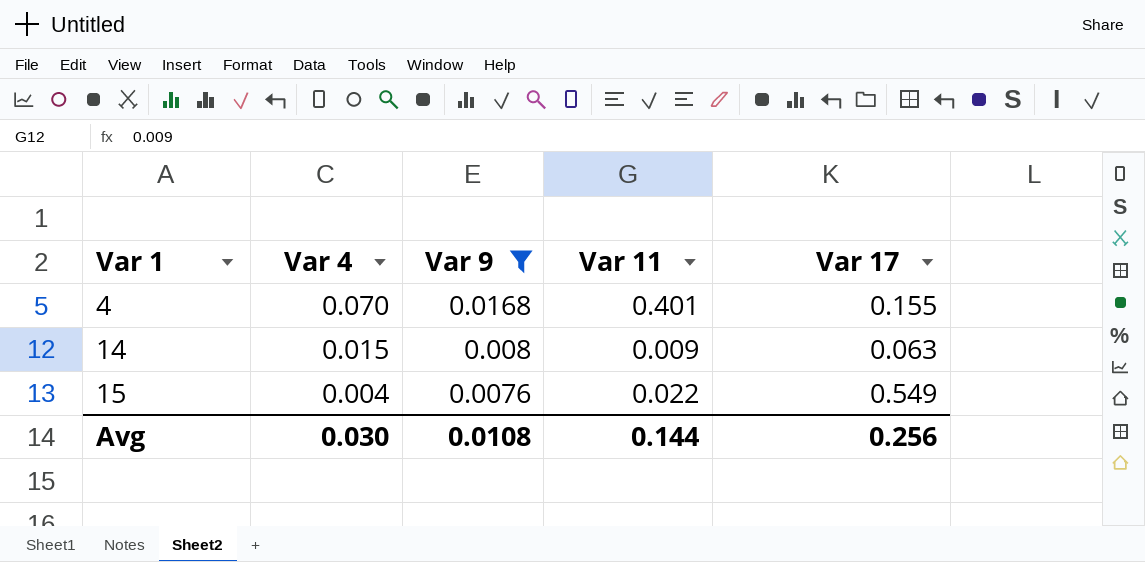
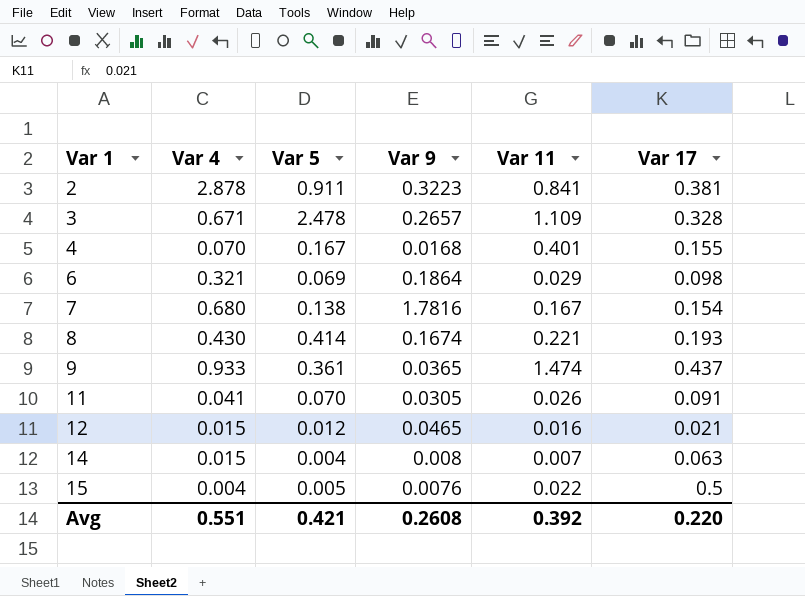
filter: Var 9 <= 0.0168 -> none
column Var 5 | position: none -> 3
14 | Var 11: 0.009 -> 0.007
15 | Var 17: 0.549 -> 0.5
Avg | Var 4: 0.030 -> 0.551
Avg | Var 9: 0.0108 -> 0.2608
Avg | Var 11: 0.144 -> 0.392
Avg | Var 17: 0.256 -> 0.220

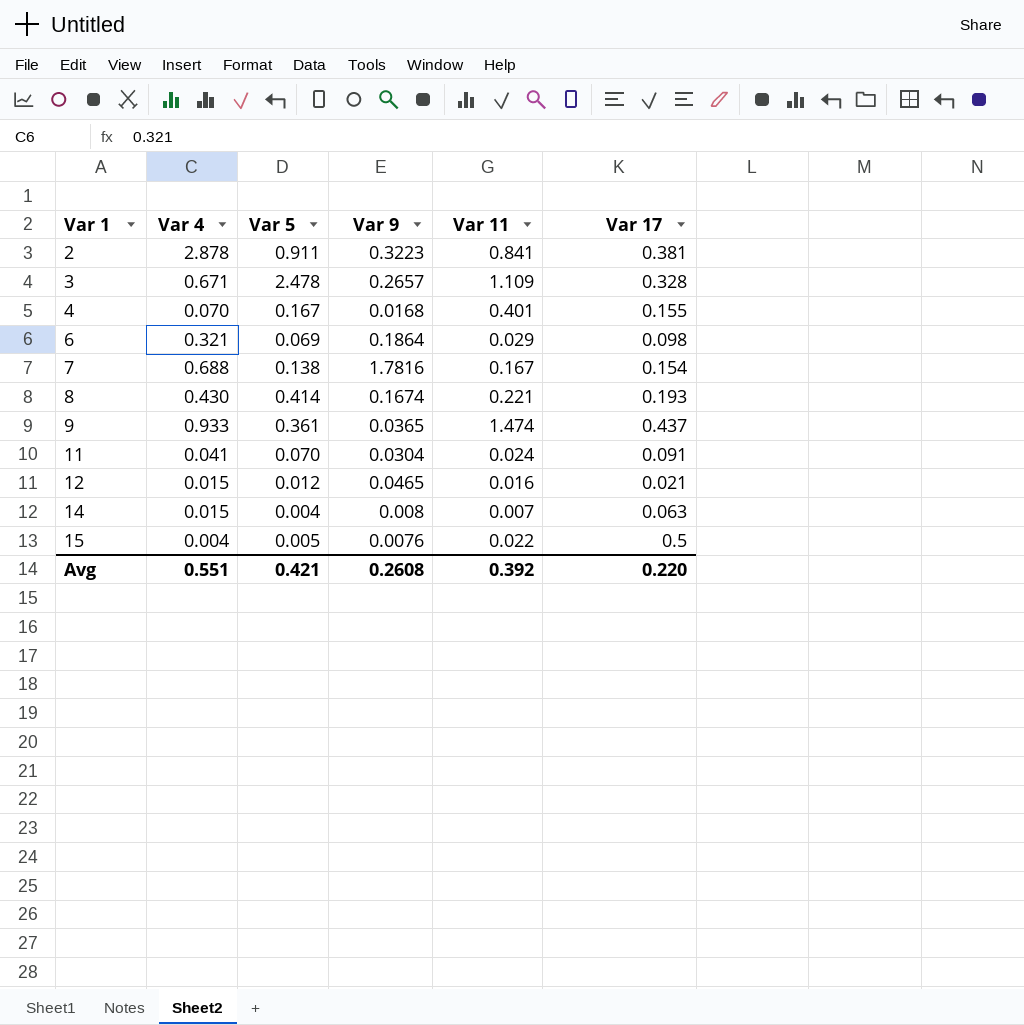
7 | Var 4: 0.680 -> 0.688
11 | Var 9: 0.0305 -> 0.0304
11 | Var 11: 0.026 -> 0.024

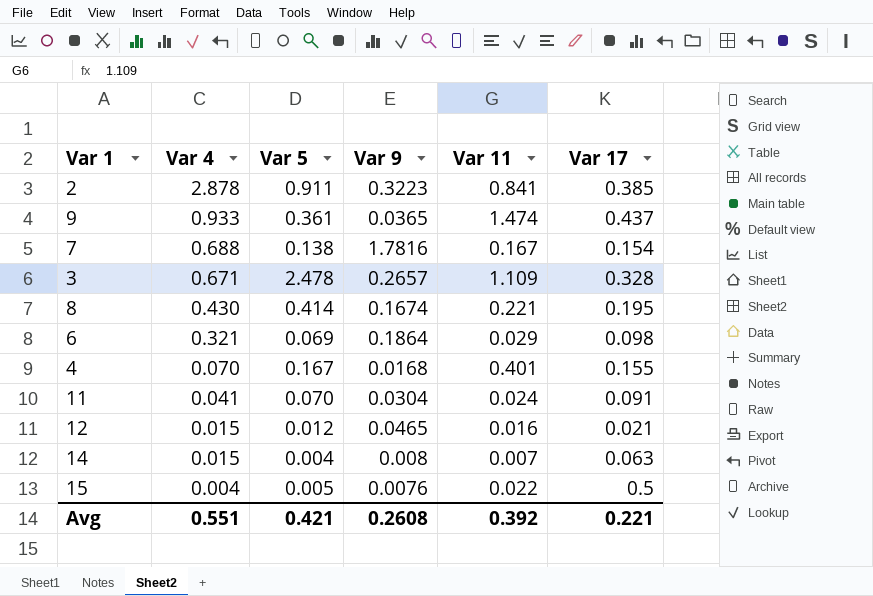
row order: Var 1 ascending -> Var 4 descending
2 | Var 17: 0.381 -> 0.385
8 | Var 17: 0.193 -> 0.195
Avg | Var 17: 0.220 -> 0.221

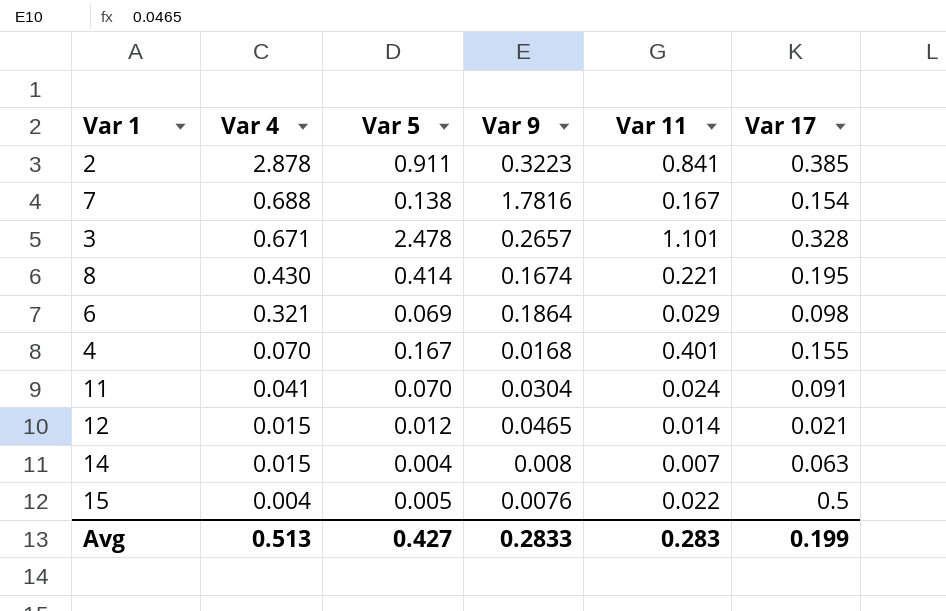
row 9: 0.933 | 0.361 | 0.0365 | 1.474 | 0.437 -> none
3 | Var 11: 1.109 -> 1.101
12 | Var 11: 0.016 -> 0.014
Avg | Var 4: 0.551 -> 0.513
Avg | Var 5: 0.421 -> 0.427
Avg | Var 9: 0.2608 -> 0.2833
Avg | Var 11: 0.392 -> 0.283
Avg | Var 17: 0.221 -> 0.199

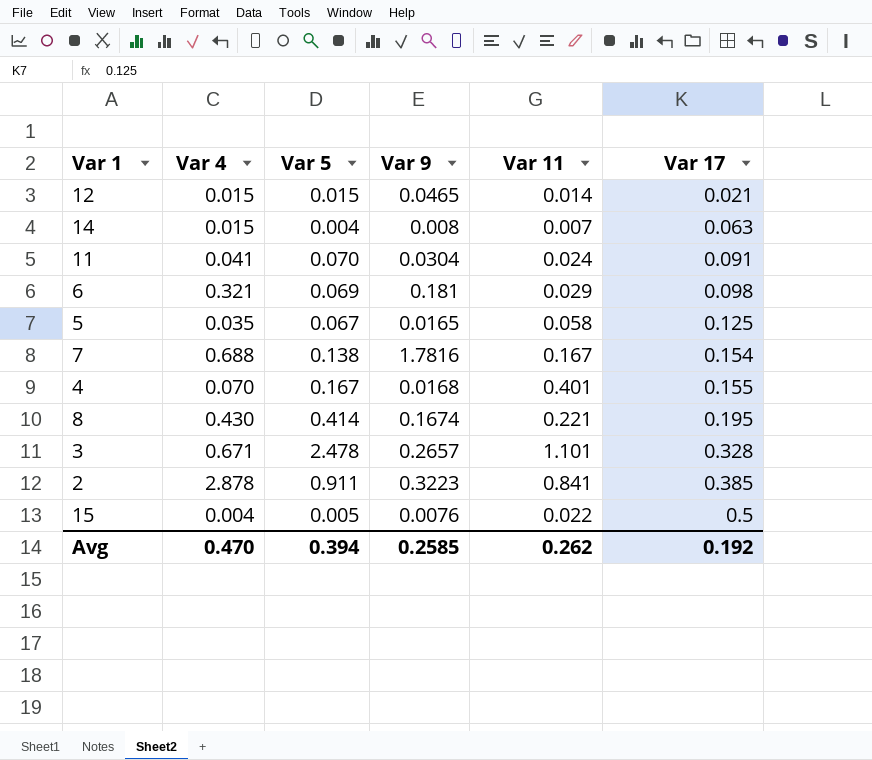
row order: Var 4 descending -> Var 17 ascending
12 | Var 5: 0.012 -> 0.015
6 | Var 9: 0.1864 -> 0.181
row 5: none -> 0.035 | 0.067 | 0.0165 | 0.058 | 0.125
Avg | Var 4: 0.513 -> 0.470
Avg | Var 5: 0.427 -> 0.394
Avg | Var 9: 0.2833 -> 0.2585
Avg | Var 11: 0.283 -> 0.262
Avg | Var 17: 0.199 -> 0.192

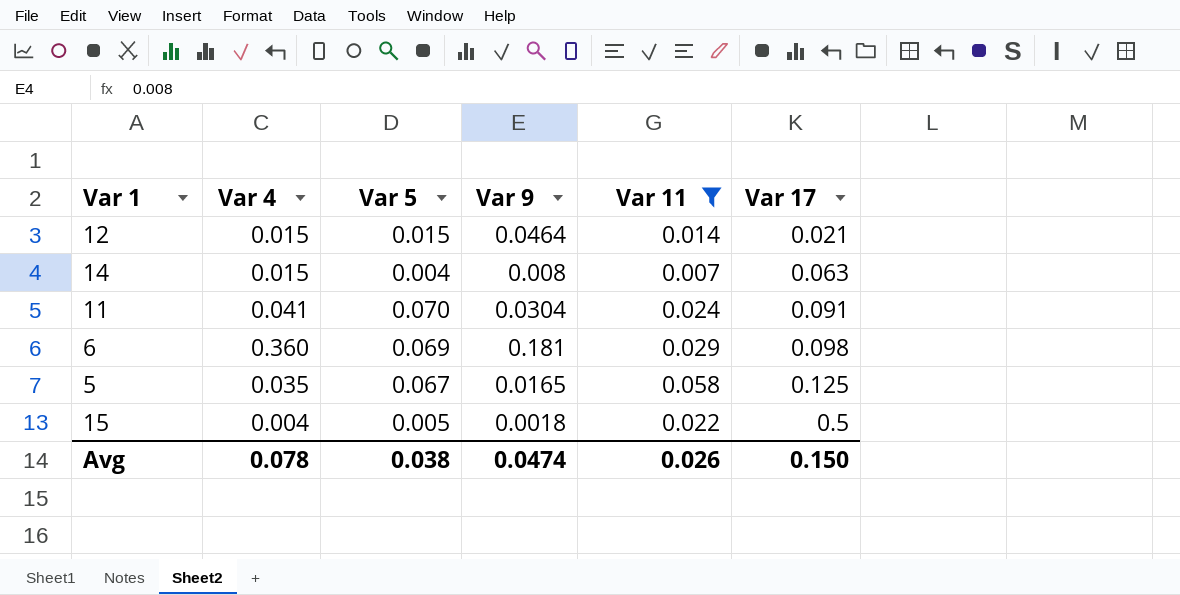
filter: none -> Var 11 <= 0.058
12 | Var 9: 0.0465 -> 0.0464
6 | Var 4: 0.321 -> 0.360
15 | Var 9: 0.0076 -> 0.0018
Avg | Var 4: 0.470 -> 0.078
Avg | Var 5: 0.394 -> 0.038
Avg | Var 9: 0.2585 -> 0.0474
Avg | Var 11: 0.262 -> 0.026
Avg | Var 17: 0.192 -> 0.150

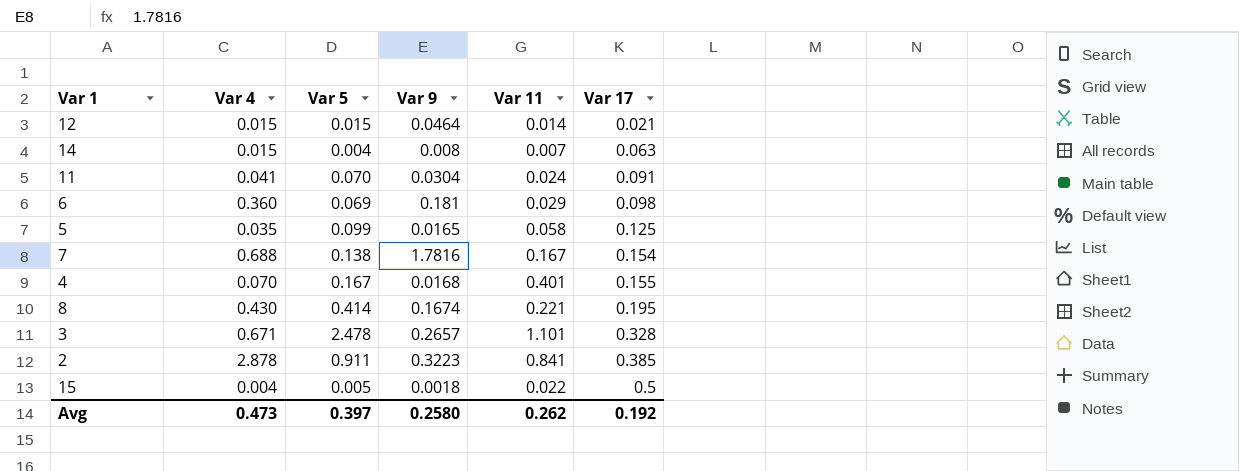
filter: Var 11 <= 0.058 -> none
5 | Var 5: 0.067 -> 0.099
Avg | Var 4: 0.078 -> 0.473
Avg | Var 5: 0.038 -> 0.397
Avg | Var 9: 0.0474 -> 0.2580
Avg | Var 11: 0.026 -> 0.262
Avg | Var 17: 0.150 -> 0.192

